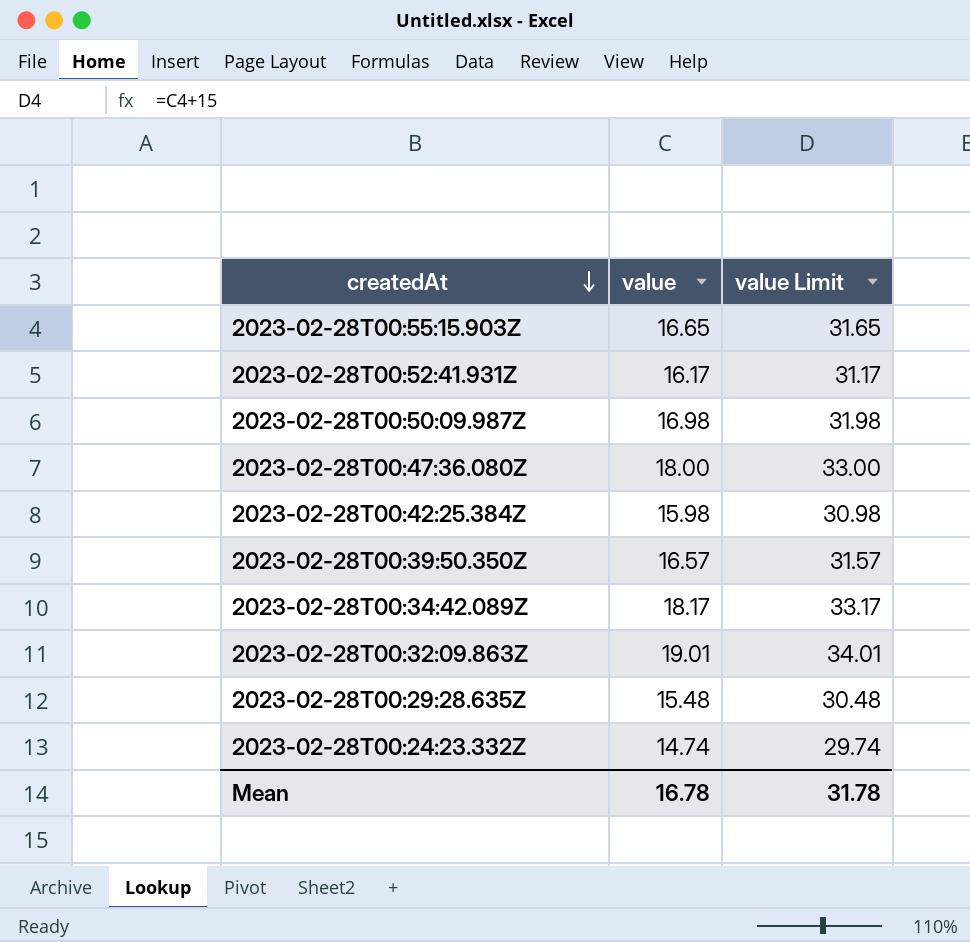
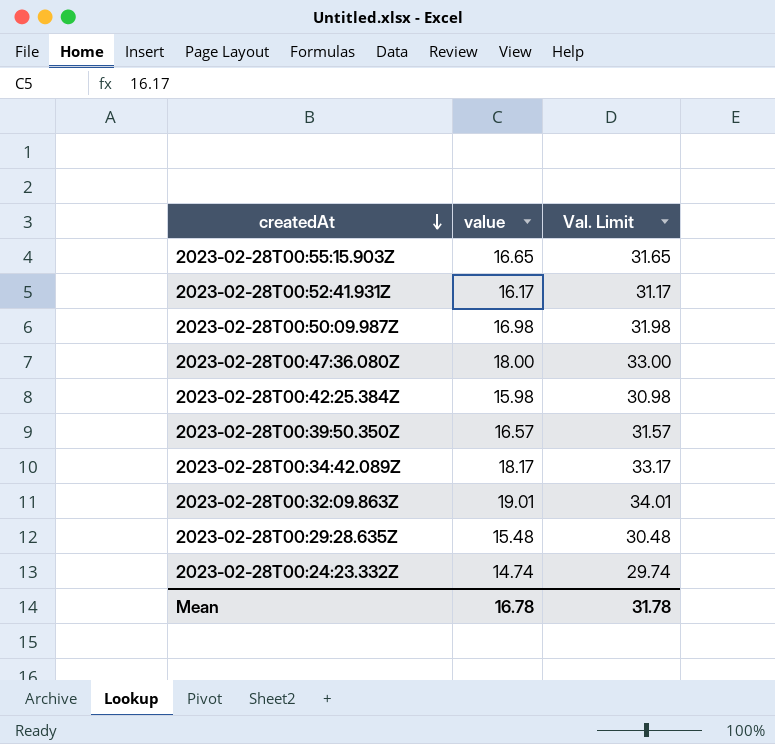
column name: value Limit -> Val. Limit

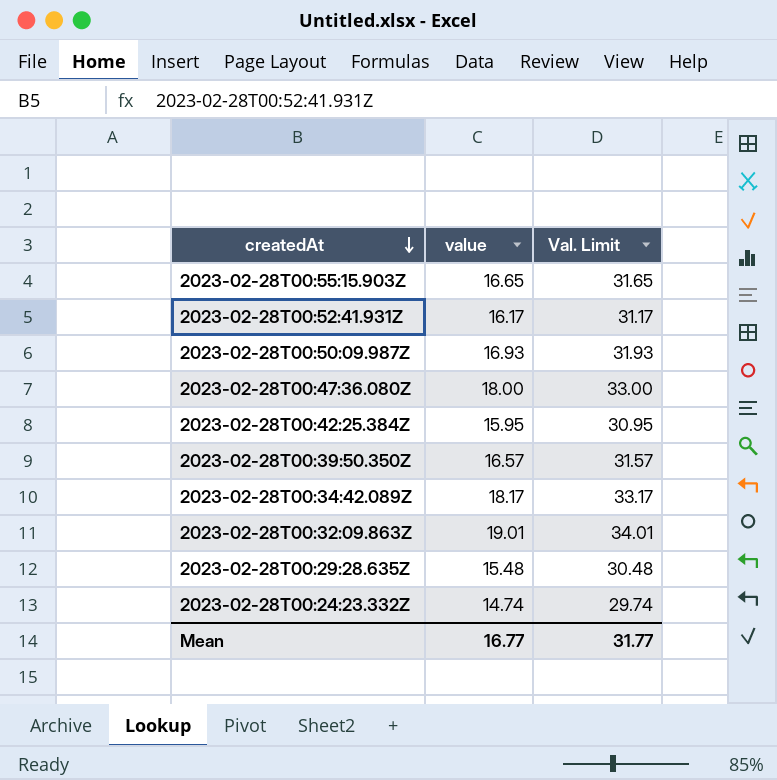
2023-02-28T00:50:09.987Z | value: 16.98 -> 16.93
2023-02-28T00:50:09.987Z | Val. Limit: 31.98 -> 31.93
2023-02-28T00:42:25.384Z | value: 15.98 -> 15.95
2023-02-28T00:42:25.384Z | Val. Limit: 30.98 -> 30.95
Mean | value: 16.78 -> 16.77
Mean | Val. Limit: 31.78 -> 31.77

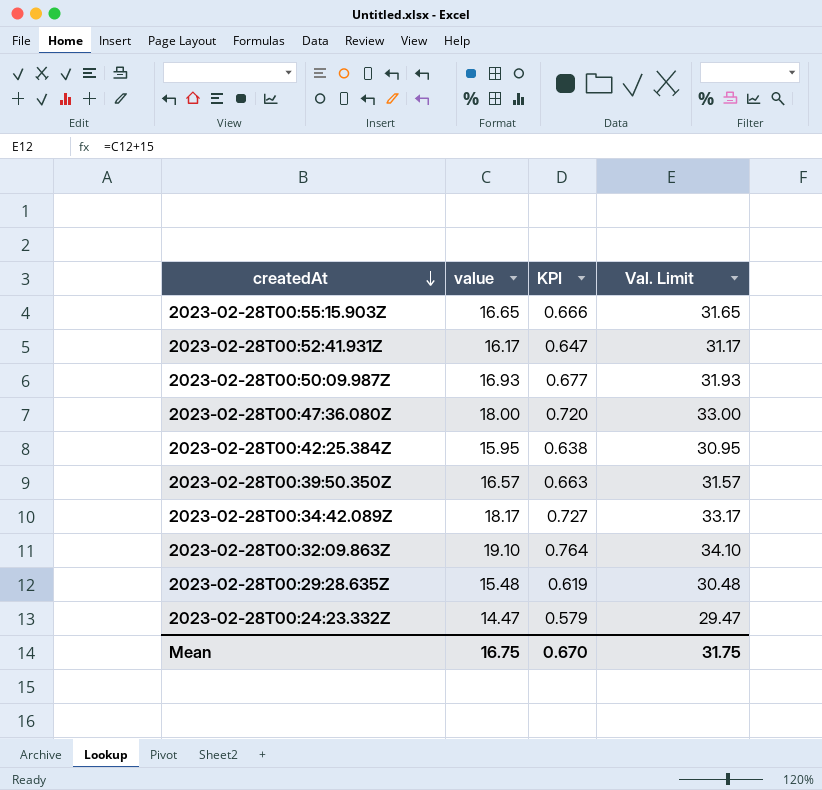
column KPI | formula: none -> [value] * 0.04
2023-02-28T00:32:09.863Z | value: 19.01 -> 19.10
2023-02-28T00:32:09.863Z | Val. Limit: 34.01 -> 34.10
2023-02-28T00:24:23.332Z | value: 14.74 -> 14.47
2023-02-28T00:24:23.332Z | Val. Limit: 29.74 -> 29.47
Mean | value: 16.77 -> 16.75
Mean | Val. Limit: 31.77 -> 31.75

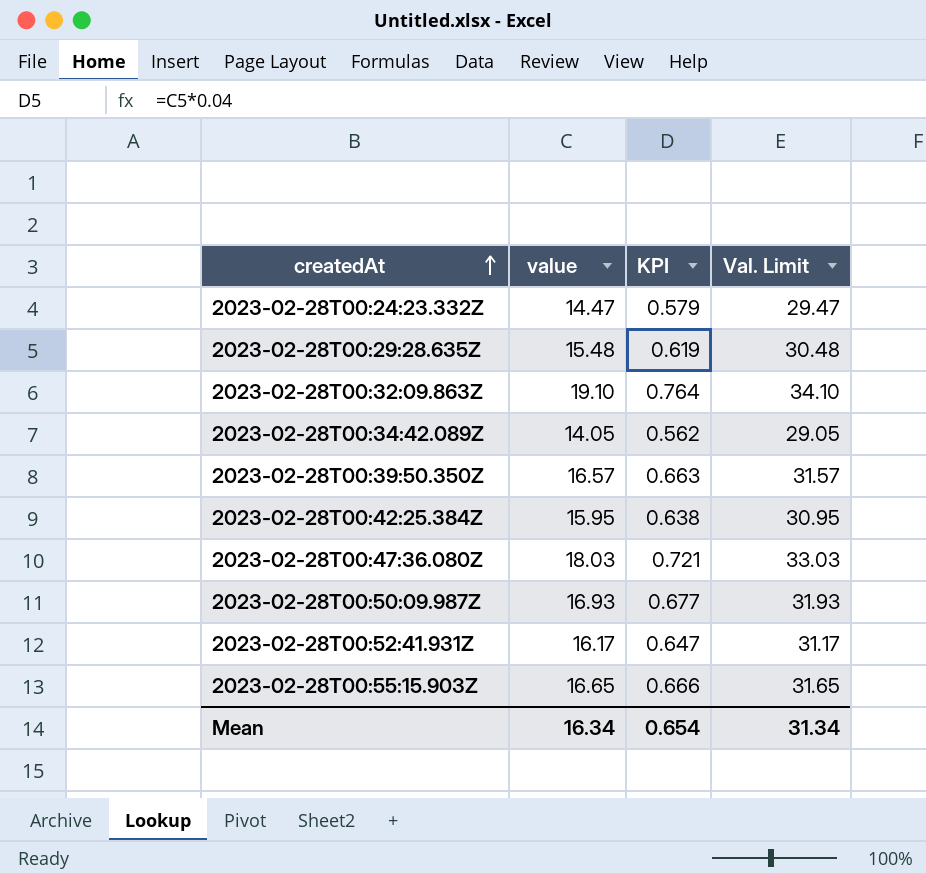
row order: createdAt descending -> createdAt ascending
2023-02-28T00:34:42.089Z | value: 18.17 -> 14.05
2023-02-28T00:34:42.089Z | KPI: 0.727 -> 0.562
2023-02-28T00:34:42.089Z | Val. Limit: 33.17 -> 29.05
2023-02-28T00:47:36.080Z | value: 18.00 -> 18.03
2023-02-28T00:47:36.080Z | KPI: 0.720 -> 0.721
2023-02-28T00:47:36.080Z | Val. Limit: 33.00 -> 33.03
Mean | value: 16.75 -> 16.34
Mean | KPI: 0.670 -> 0.654
Mean | Val. Limit: 31.75 -> 31.34

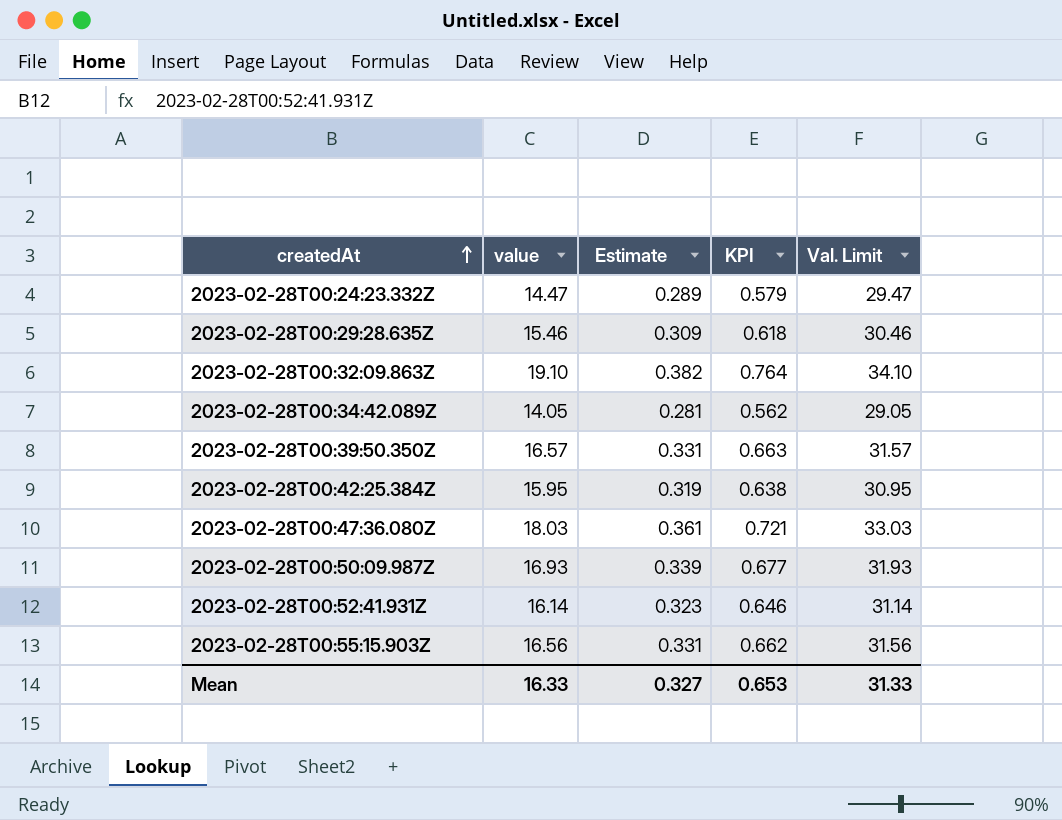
column Estimate | formula: none -> [value] * 0.02
2023-02-28T00:29:28.635Z | value: 15.48 -> 15.46
2023-02-28T00:29:28.635Z | KPI: 0.619 -> 0.618
2023-02-28T00:29:28.635Z | Val. Limit: 30.48 -> 30.46
2023-02-28T00:52:41.931Z | value: 16.17 -> 16.14
2023-02-28T00:52:41.931Z | KPI: 0.647 -> 0.646
2023-02-28T00:52:41.931Z | Val. Limit: 31.17 -> 31.14
2023-02-28T00:55:15.903Z | value: 16.65 -> 16.56
2023-02-28T00:55:15.903Z | KPI: 0.666 -> 0.662
2023-02-28T00:55:15.903Z | Val. Limit: 31.65 -> 31.56
Mean | value: 16.34 -> 16.33
Mean | KPI: 0.654 -> 0.653
Mean | Val. Limit: 31.34 -> 31.33

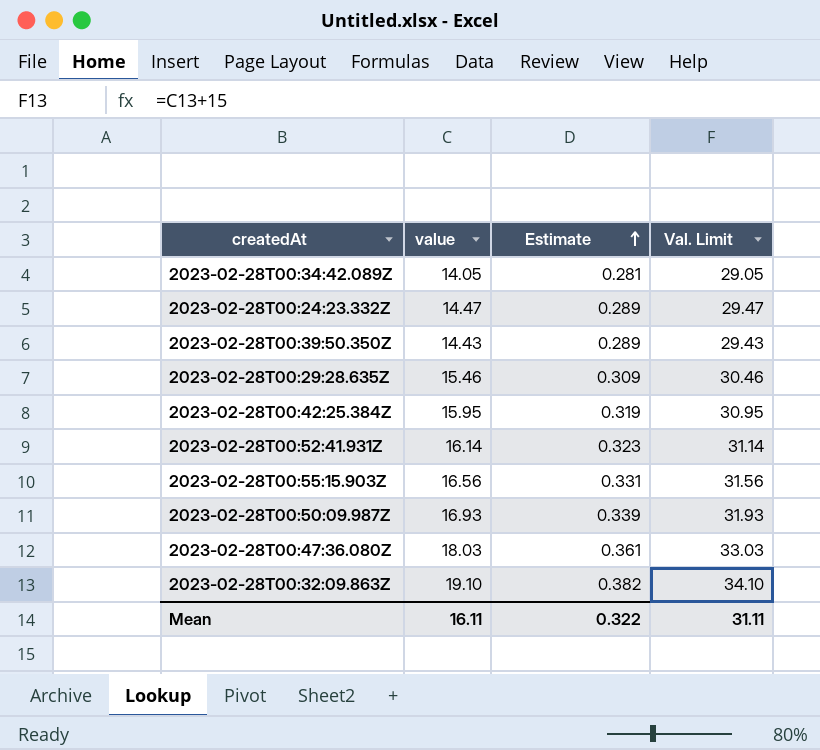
row order: createdAt ascending -> Estimate ascending
column KPI | formula: [value] * 0.04 -> none
2023-02-28T00:39:50.350Z | value: 16.57 -> 14.43
2023-02-28T00:39:50.350Z | Estimate: 0.331 -> 0.289
2023-02-28T00:39:50.350Z | Val. Limit: 31.57 -> 29.43
Mean | value: 16.33 -> 16.11
Mean | Estimate: 0.327 -> 0.322
Mean | Val. Limit: 31.33 -> 31.11

